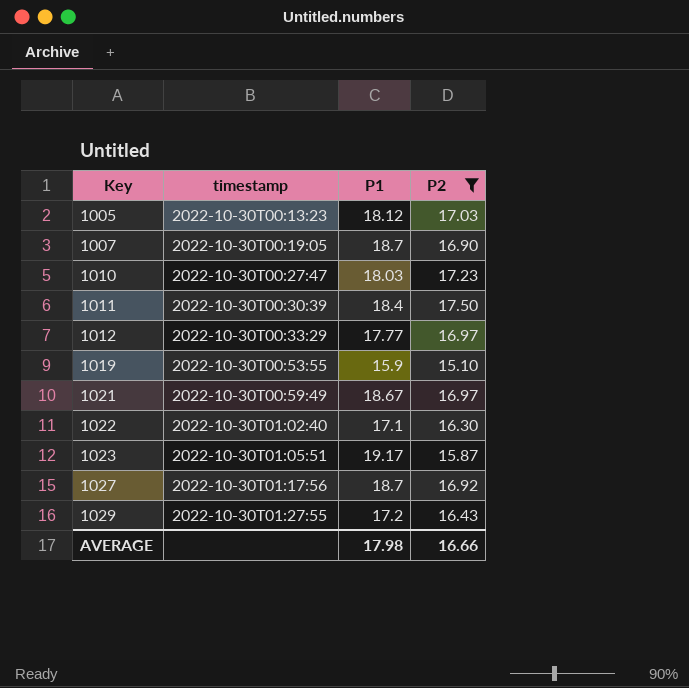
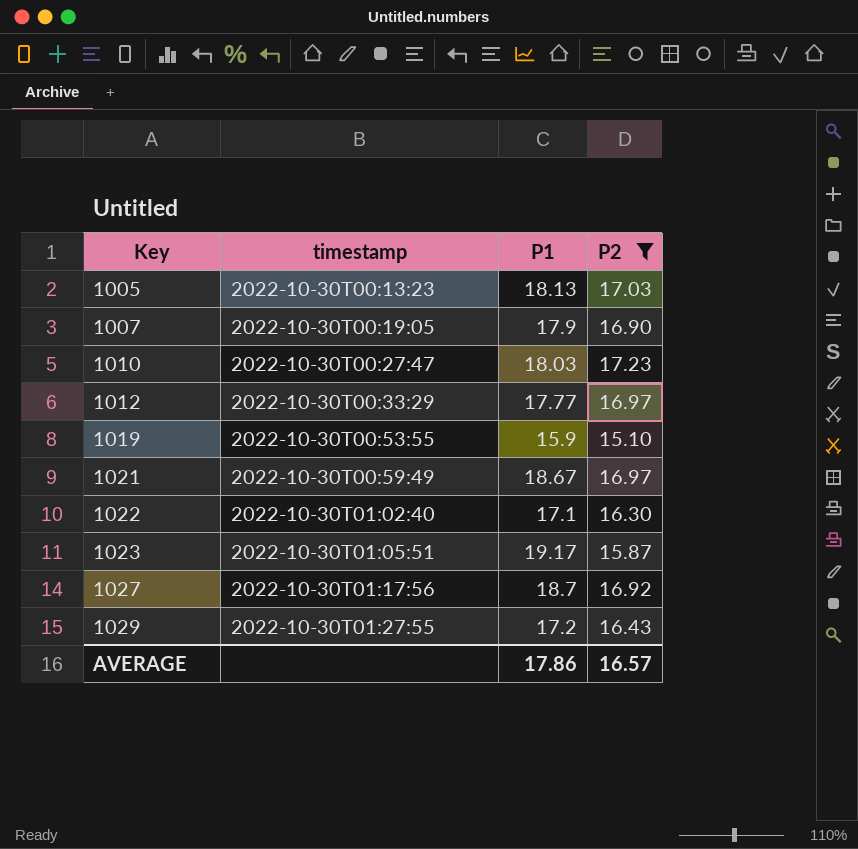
row 1011: 2022-10-30T00:30:39 | 18.4 | 17.50 -> none
1005 | P1: 18.12 -> 18.13
1007 | P1: 18.7 -> 17.9
AVERAGE | P1: 17.98 -> 17.86
AVERAGE | P2: 16.66 -> 16.57

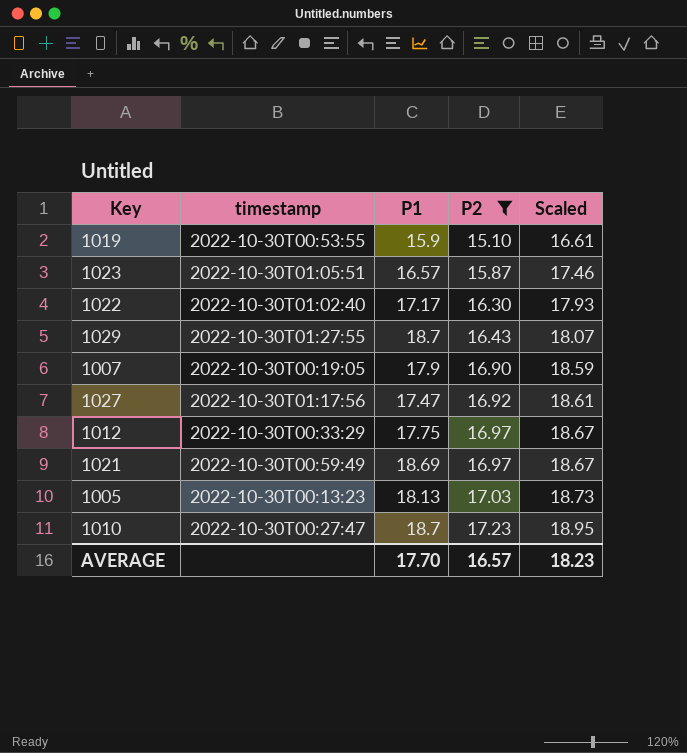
row order: Key ascending -> P2 ascending
column Scaled | formula: none -> [P2] * 1.1
1023 | P1: 19.17 -> 16.57
1022 | P1: 17.1 -> 17.17
1029 | P1: 17.2 -> 18.7
1027 | P1: 18.7 -> 17.47
1012 | P1: 17.77 -> 17.75
1021 | P1: 18.67 -> 18.69
1010 | P1: 18.03 -> 18.7
AVERAGE | P1: 17.86 -> 17.70

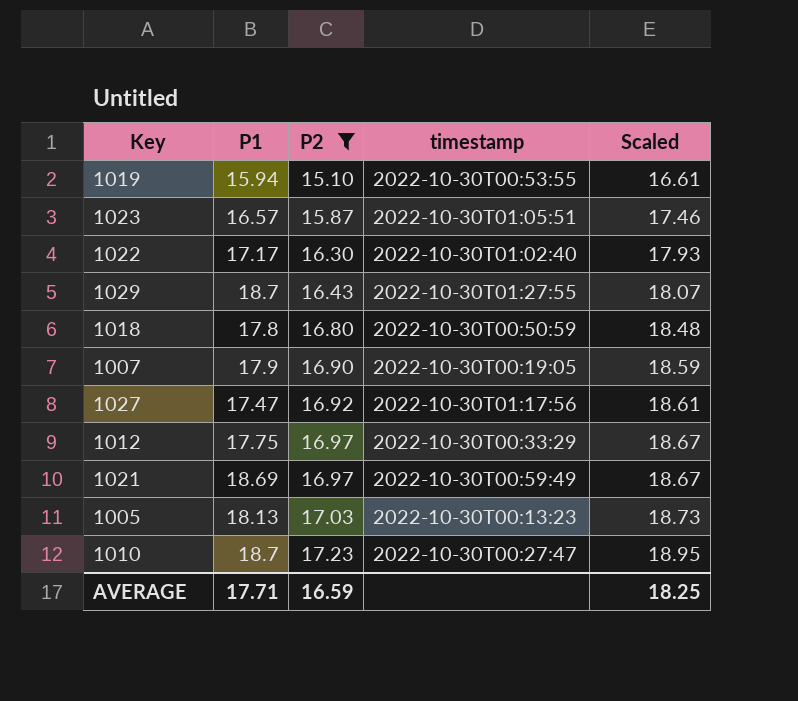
column timestamp | position: 2 -> 4
1019 | P1: 15.9 -> 15.94
row 1018: none -> 17.8 | 16.80 | 2022-10-30T00:50:59 | 18.48
AVERAGE | P1: 17.70 -> 17.71
AVERAGE | P2: 16.57 -> 16.59
AVERAGE | Scaled: 18.23 -> 18.25

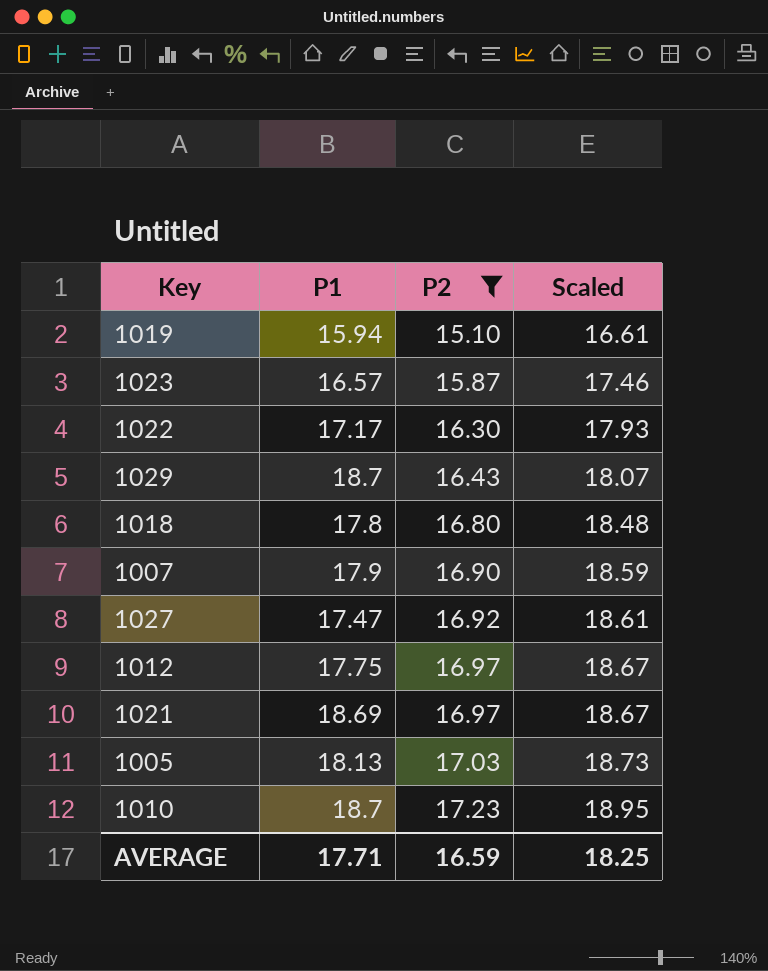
column timestamp | position: 4 -> none

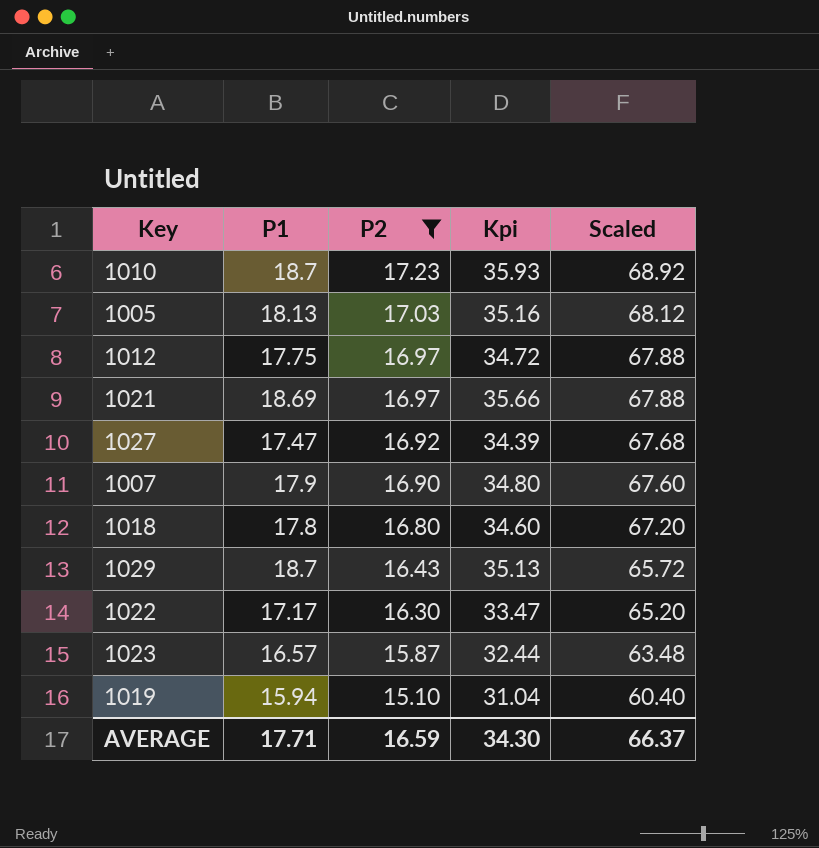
row order: P2 ascending -> P2 descending
column Kpi | formula: none -> [P1] + [P2]
column Scaled | formula: [P2] * 1.1 -> [P2] * 4
AVERAGE | Scaled: 18.25 -> 66.37

